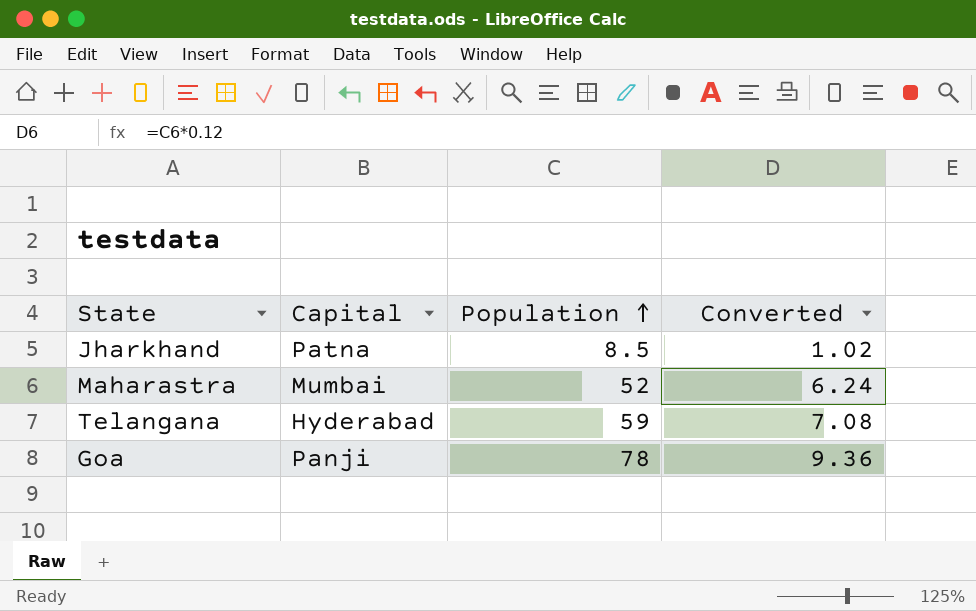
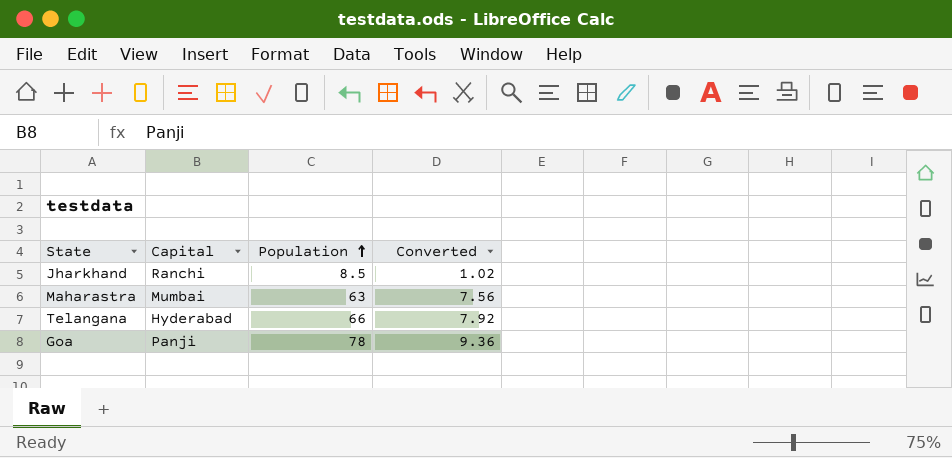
Jharkhand | Capital: Patna -> Ranchi
Maharastra | Population: 52 -> 63
Maharastra | Converted: 6.24 -> 7.56
Telangana | Population: 59 -> 66
Telangana | Converted: 7.08 -> 7.92

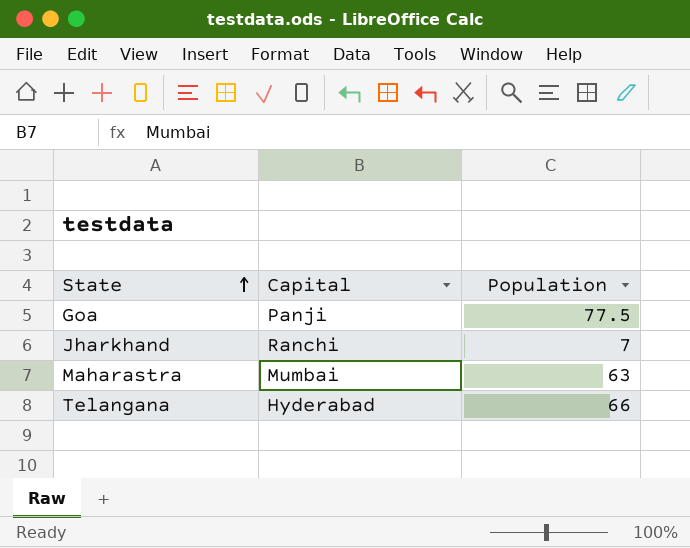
row order: Population ascending -> State ascending
column Converted | formula: [Population] * 0.12 -> none
Goa | Population: 78 -> 77.5
Jharkhand | Population: 8.5 -> 7

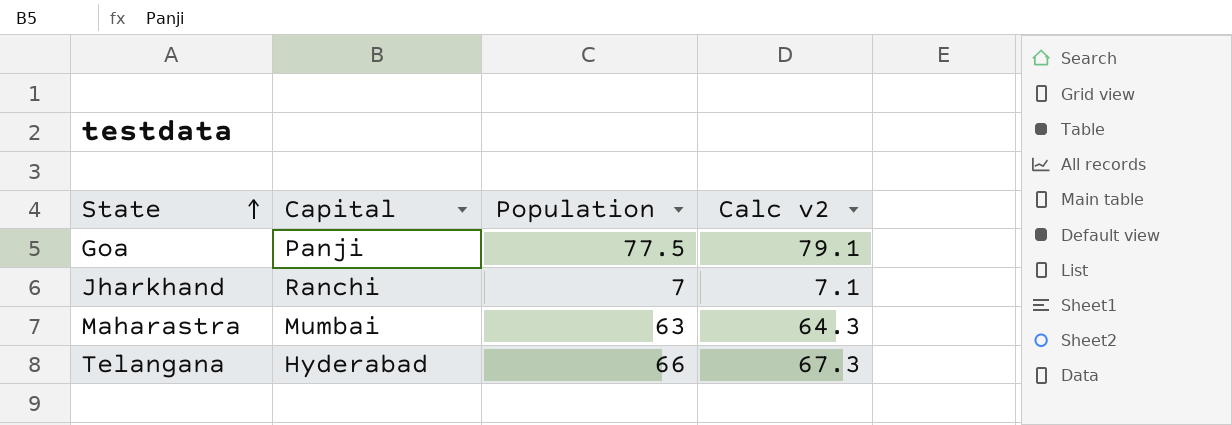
column Calc v2 | formula: none -> [Population] * 1.02

